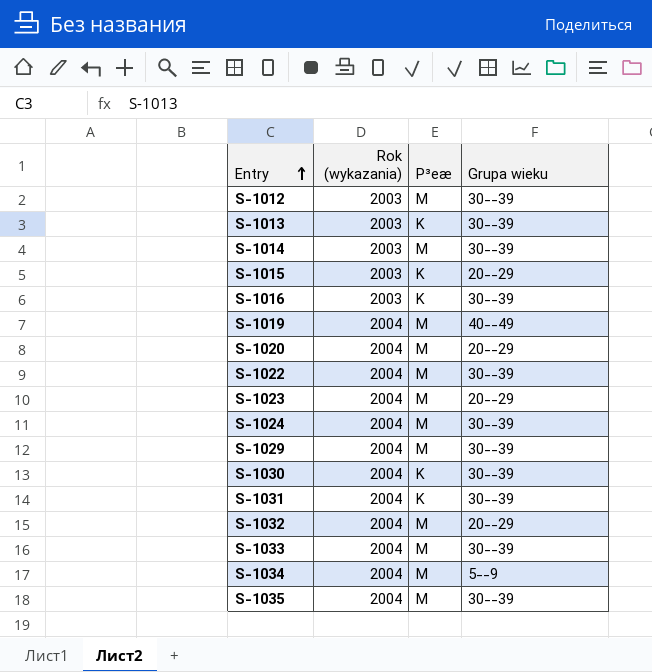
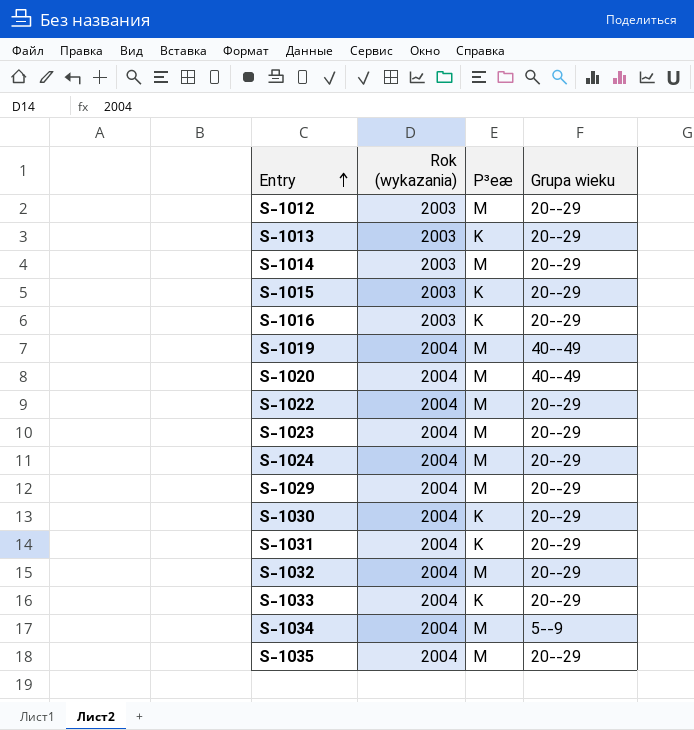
S-1012 | Grupa wieku: 30--39 -> 20--29
S-1013 | Grupa wieku: 30--39 -> 20--29
S-1014 | Grupa wieku: 30--39 -> 20--29
S-1016 | Grupa wieku: 30--39 -> 20--29
S-1020 | Grupa wieku: 20--29 -> 40--49
S-1022 | Grupa wieku: 30--39 -> 20--29
S-1024 | Grupa wieku: 30--39 -> 20--29
S-1029 | Grupa wieku: 30--39 -> 20--29
S-1030 | Grupa wieku: 30--39 -> 20--29
S-1031 | Grupa wieku: 30--39 -> 20--29
S-1033 | P³eæ: M -> K
S-1033 | Grupa wieku: 30--39 -> 20--29
S-1035 | Grupa wieku: 30--39 -> 20--29

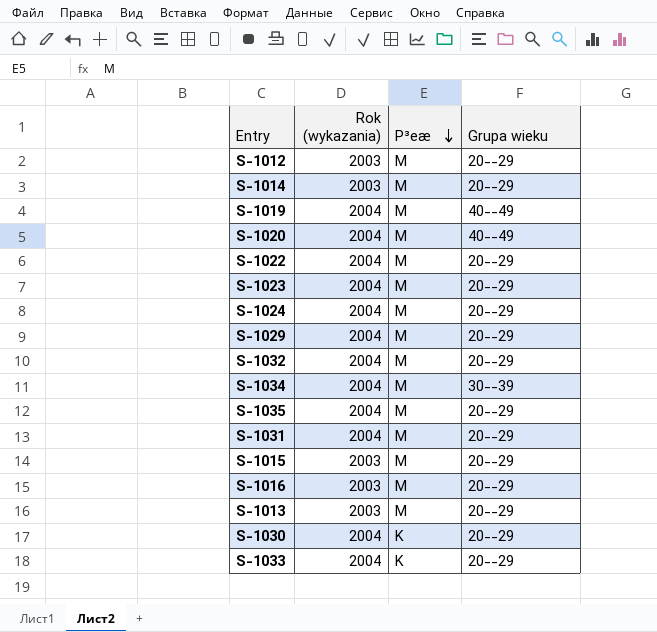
row order: Entry ascending -> P³eæ descending
S-1034 | Grupa wieku: 5--9 -> 30--39
S-1031 | P³eæ: K -> M
S-1015 | P³eæ: K -> M
S-1016 | P³eæ: K -> M
S-1013 | P³eæ: K -> M

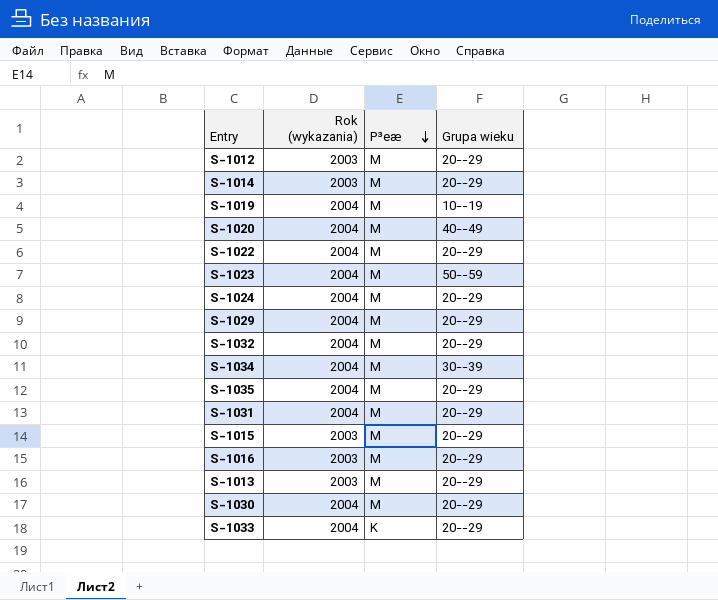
S-1019 | Grupa wieku: 40--49 -> 10--19
S-1023 | Grupa wieku: 20--29 -> 50--59
S-1030 | P³eæ: K -> M

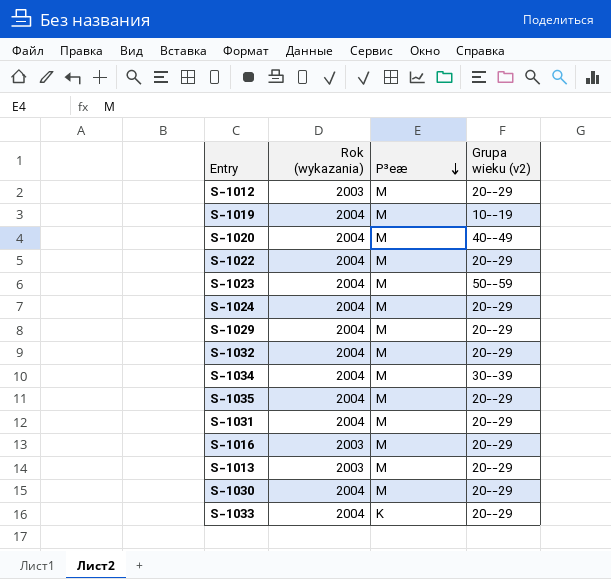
column name: Grupa wieku -> Grupa wieku (v2)
row S-1014: 2003 | M | 20--29 -> none
row S-1015: 2003 | M | 20--29 -> none

